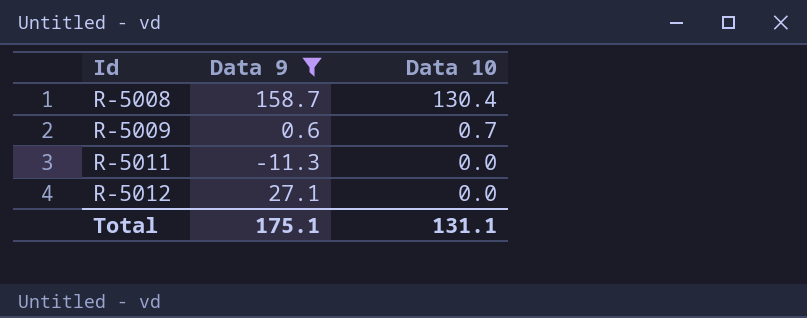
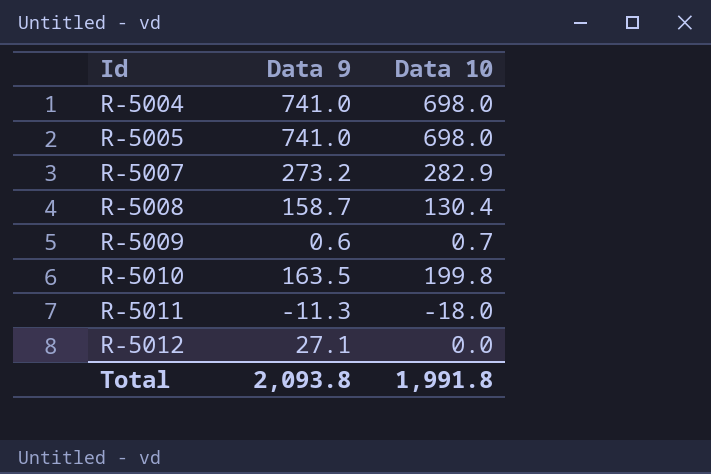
filter: Data 9 <= 158.7 -> none
R-5011 | Data 10: 0.0 -> -18.0
Total | Data 9: 175.1 -> 2,093.8
Total | Data 10: 131.1 -> 1,991.8

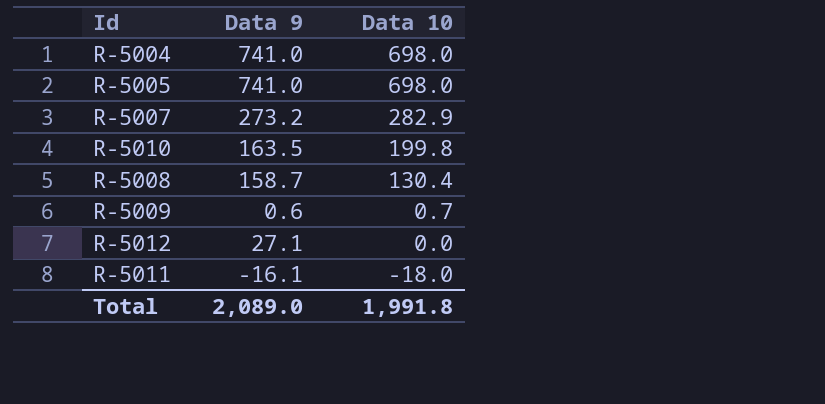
row order: Id ascending -> Data 10 descending
R-5011 | Data 9: -11.3 -> -16.1
Total | Data 9: 2,093.8 -> 2,089.0

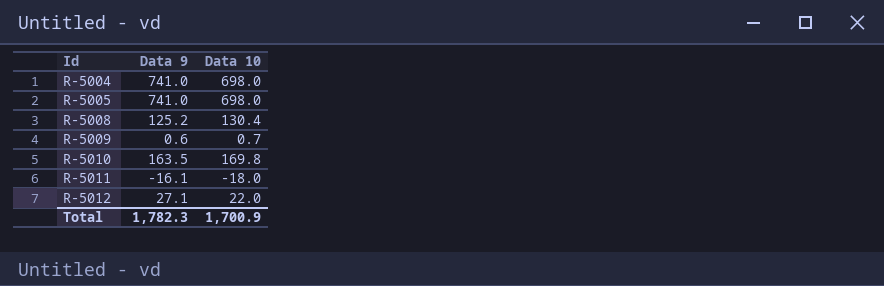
row order: Data 10 descending -> Id ascending
row R-5007: 273.2 | 282.9 -> none
R-5008 | Data 9: 158.7 -> 125.2
R-5010 | Data 10: 199.8 -> 169.8
R-5012 | Data 10: 0.0 -> 22.0
Total | Data 9: 2,089.0 -> 1,782.3
Total | Data 10: 1,991.8 -> 1,700.9

